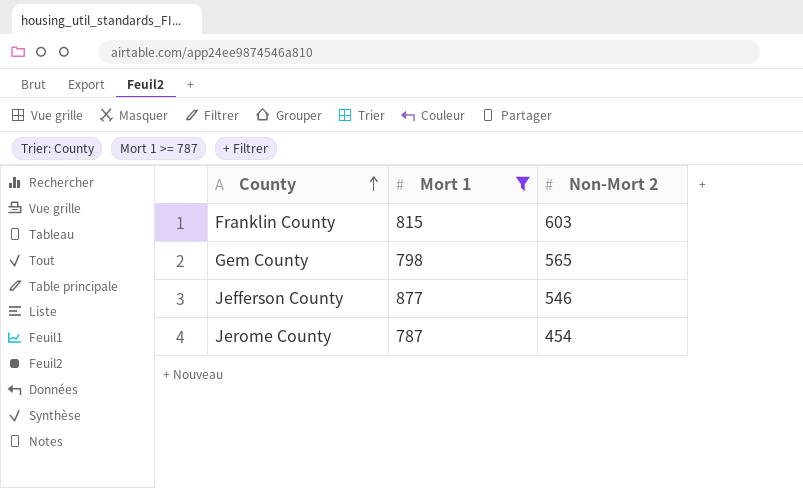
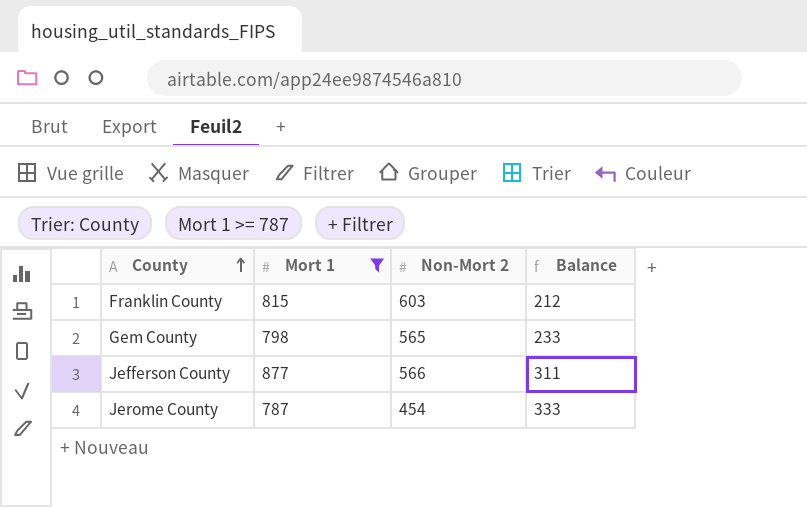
column Balance | formula: none -> [Mort 1] - [Non-Mort 2]
Jefferson County | Non-Mort 2: 546 -> 566

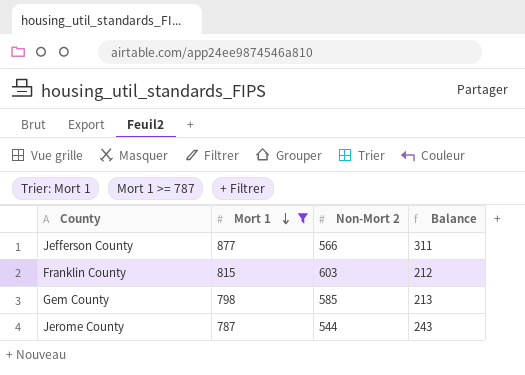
row order: County ascending -> Mort 1 descending
Gem County | Non-Mort 2: 565 -> 585
Gem County | Balance: 233 -> 213
Jerome County | Non-Mort 2: 454 -> 544
Jerome County | Balance: 333 -> 243

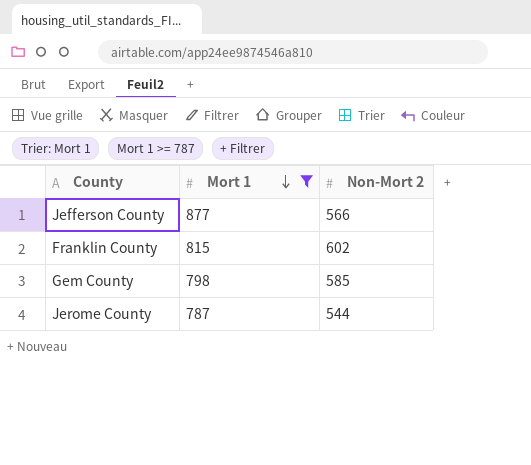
column Balance | formula: [Mort 1] - [Non-Mort 2] -> none
Franklin County | Non-Mort 2: 603 -> 602

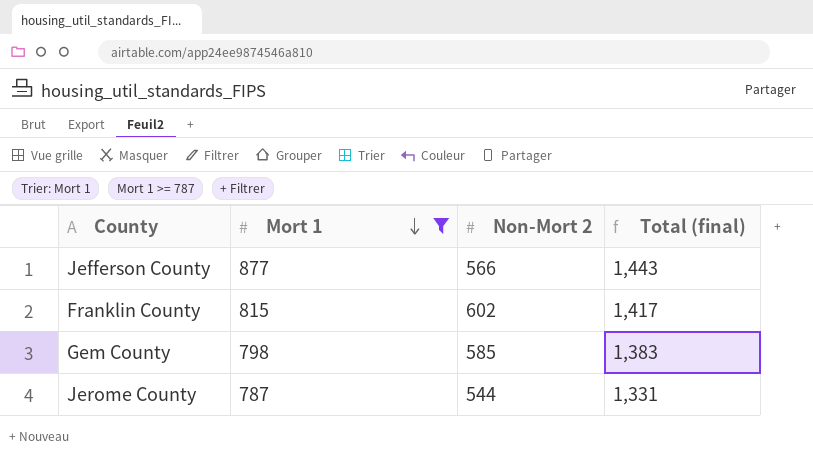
column Total (final) | formula: none -> [Mort 1] + [Non-Mort 2]

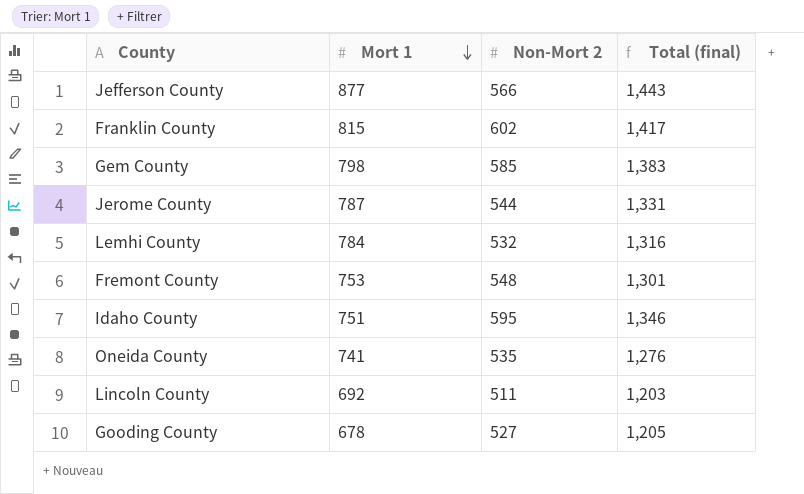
filter: Mort 1 >= 787 -> none

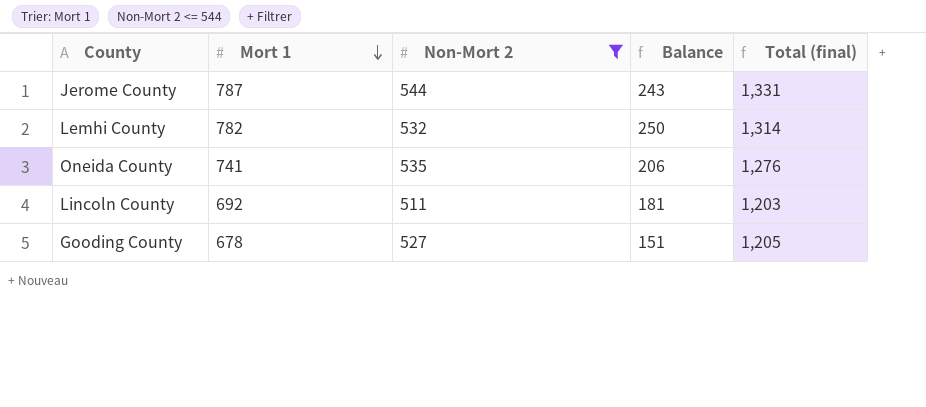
filter: none -> Non-Mort 2 <= 544
column Balance | formula: none -> [Mort 1] - [Non-Mort 2]
Lemhi County | Mort 1: 784 -> 782
Lemhi County | Total (final): 1,316 -> 1,314

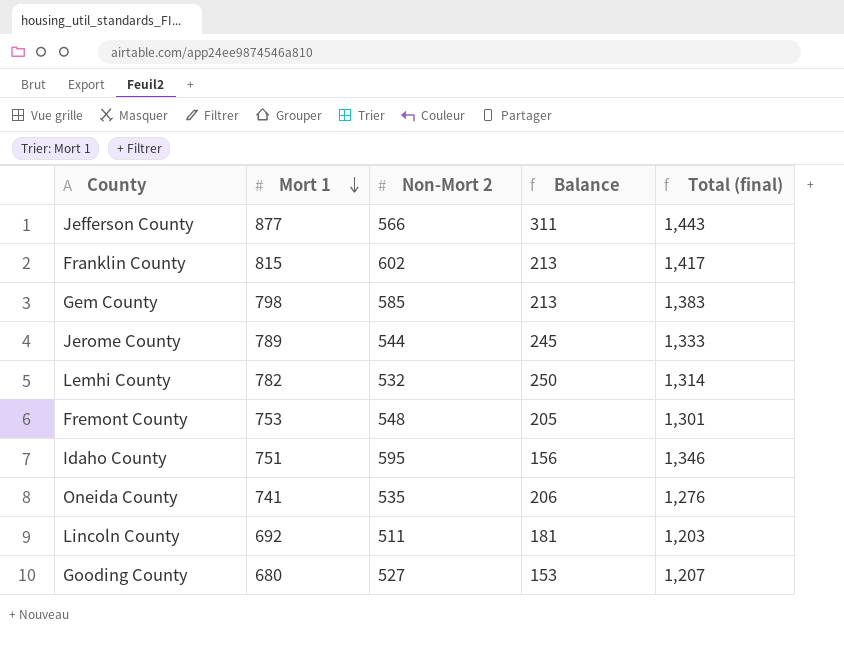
filter: Non-Mort 2 <= 544 -> none
Jerome County | Mort 1: 787 -> 789
Jerome County | Balance: 243 -> 245
Jerome County | Total (final): 1,331 -> 1,333
Gooding County | Mort 1: 678 -> 680
Gooding County | Balance: 151 -> 153
Gooding County | Total (final): 1,205 -> 1,207

